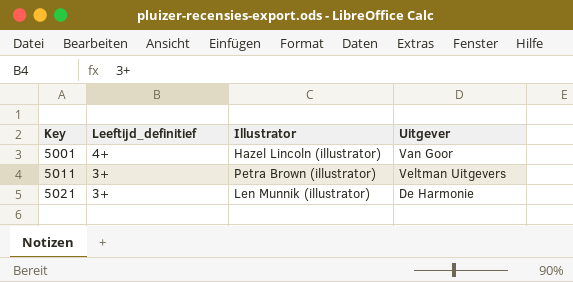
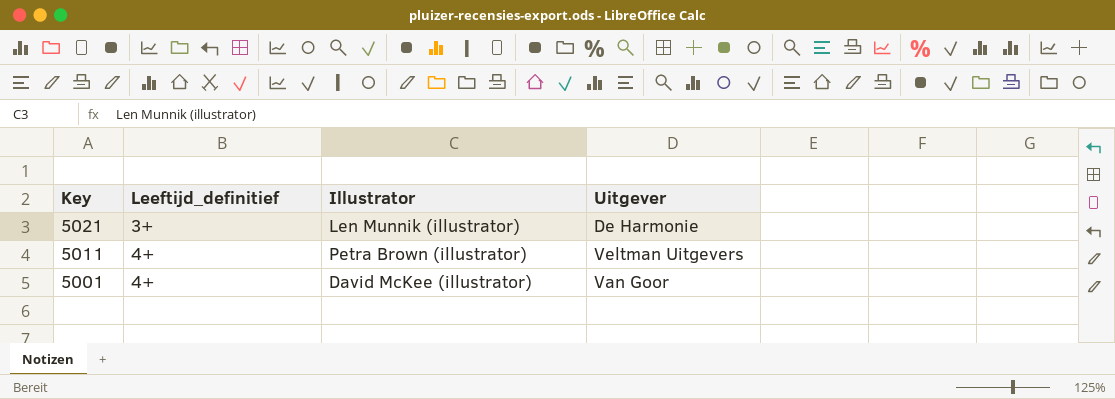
row order: Key ascending -> Key descending
5011 | Leeftijd_definitief: 3+ -> 4+
5001 | Illustrator: Hazel Lincoln (illustrator) -> David McKee (illustrator)

